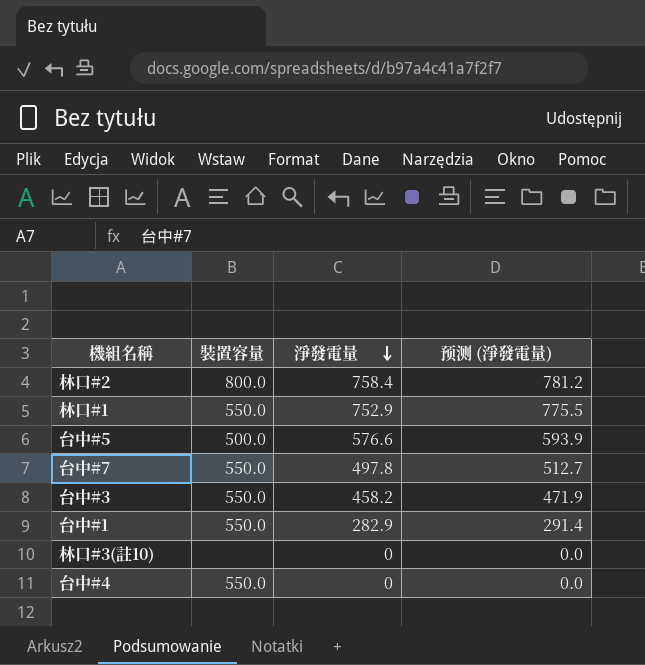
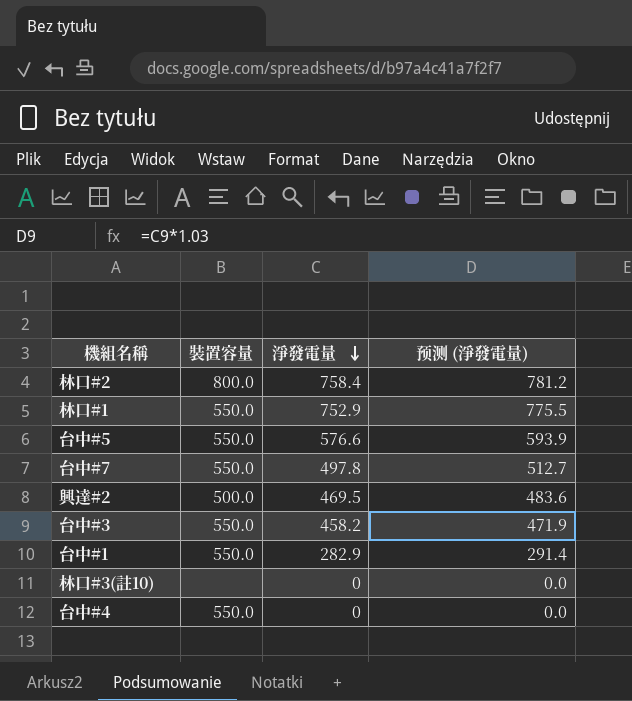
台中#5 | 裝置容量: 500.0 -> 550.0
row 興達#2: none -> 500.0 | 469.5 | 483.6

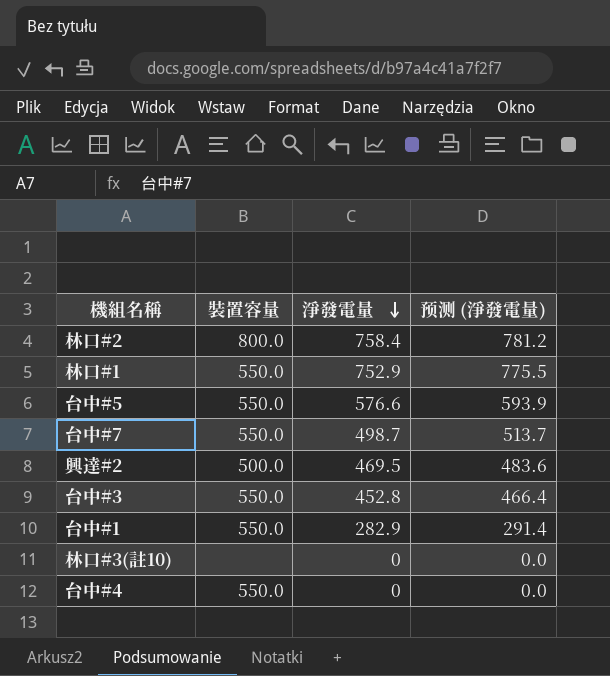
台中#7 | 淨發電量: 497.8 -> 498.7
台中#7 | 预测 (淨發電量): 512.7 -> 513.7
台中#3 | 淨發電量: 458.2 -> 452.8
台中#3 | 预测 (淨發電量): 471.9 -> 466.4

